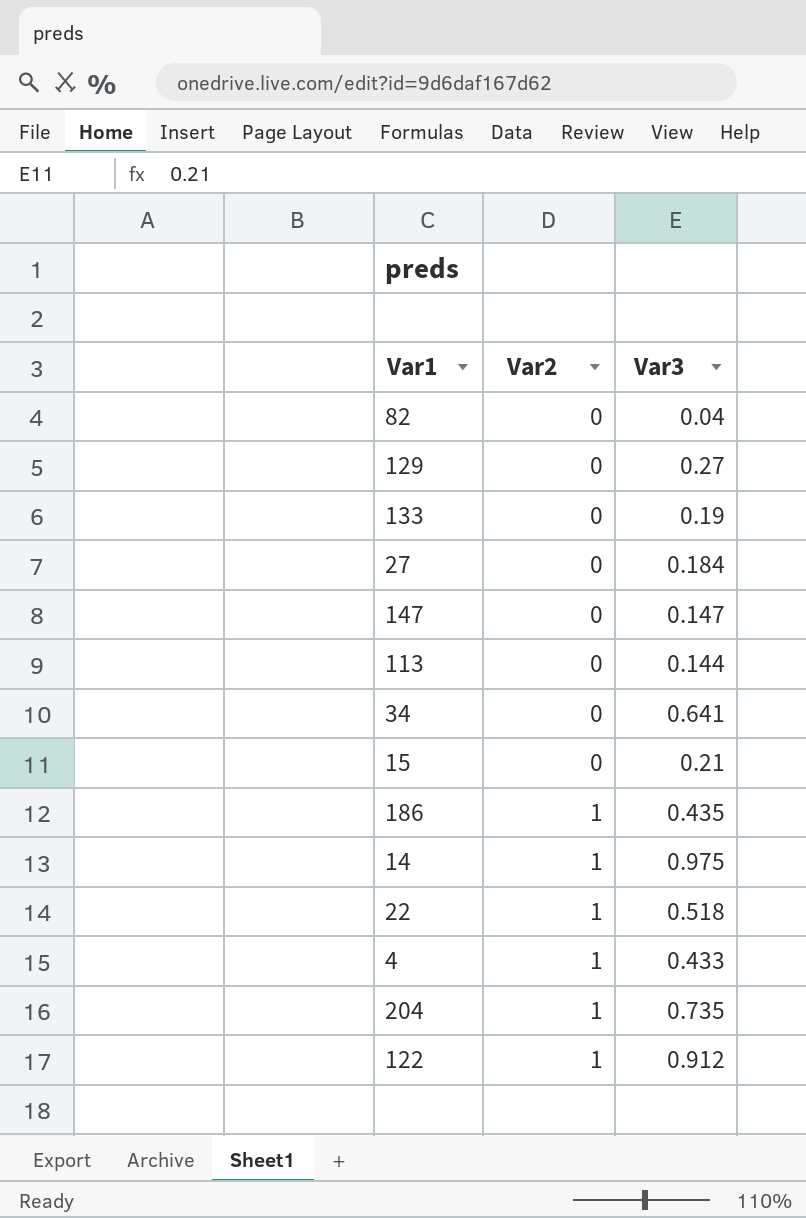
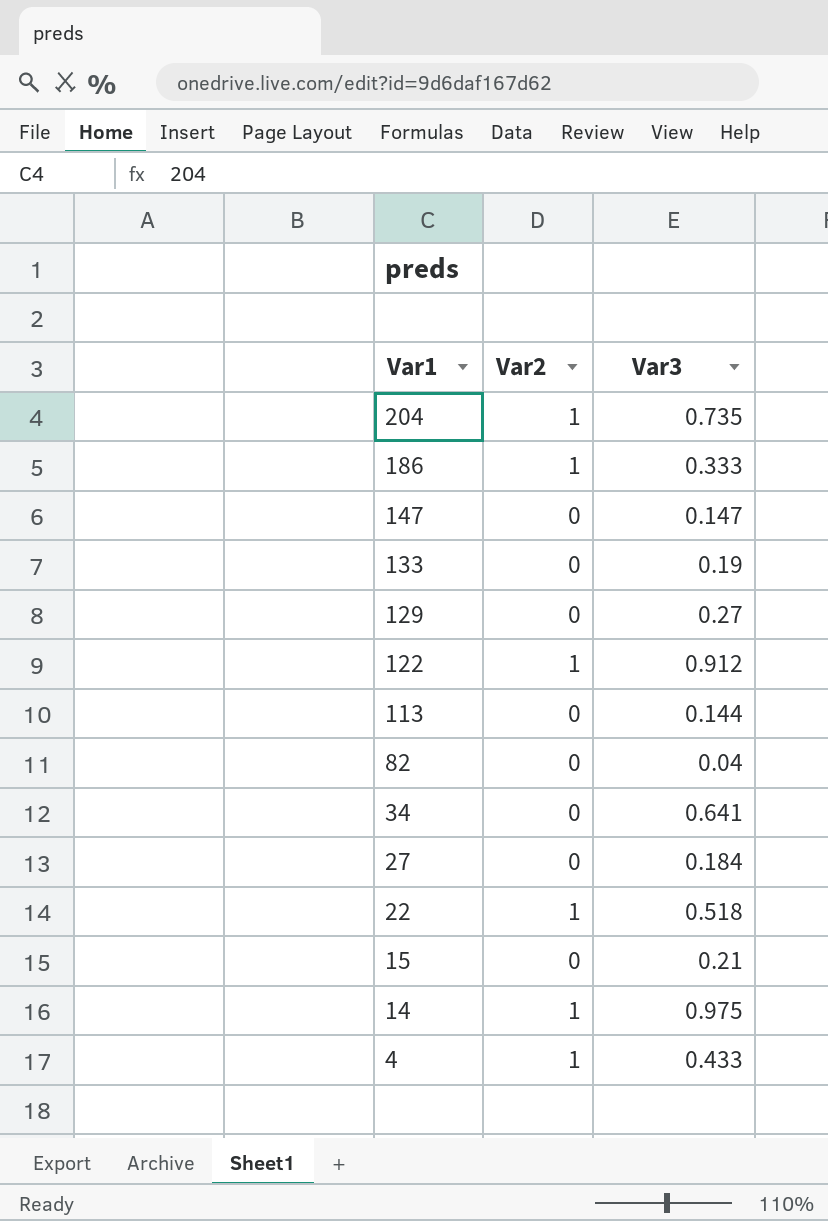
row order: Var2 ascending -> Var1 descending
186 | Var3: 0.435 -> 0.333

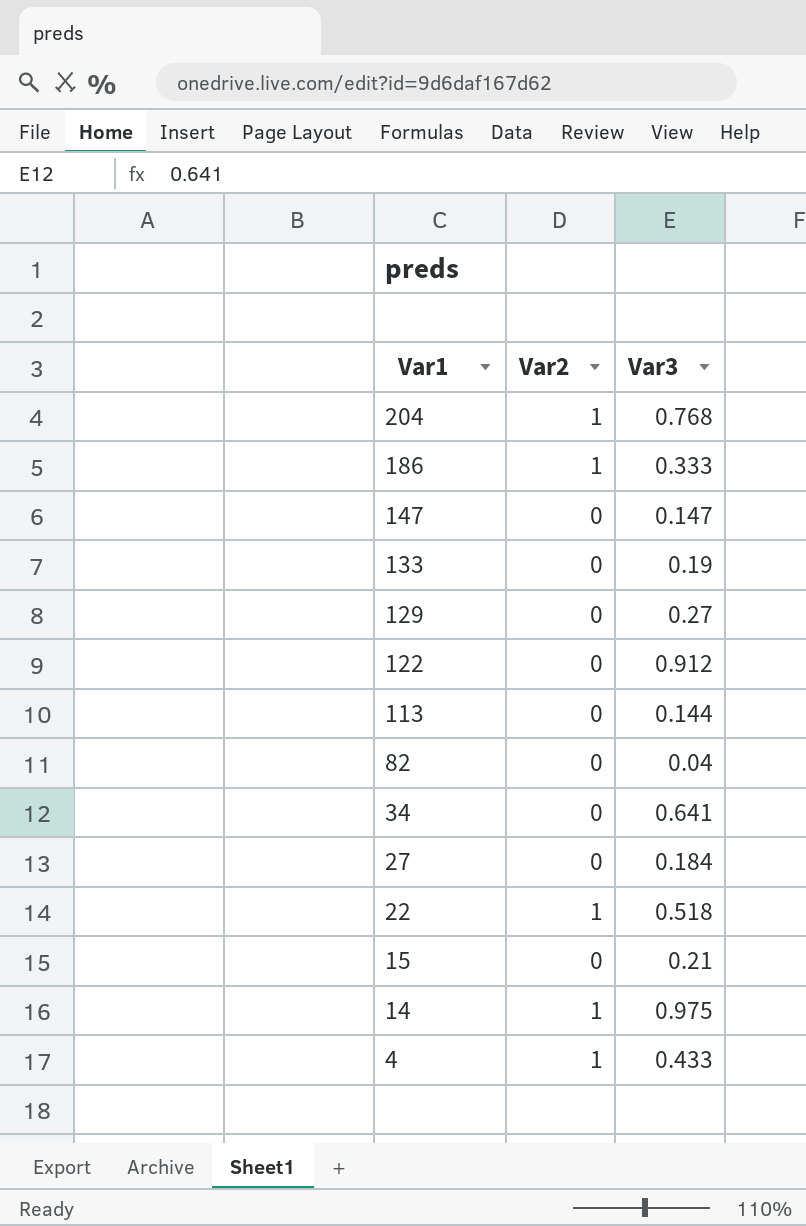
204 | Var3: 0.735 -> 0.768
122 | Var2: 1 -> 0

